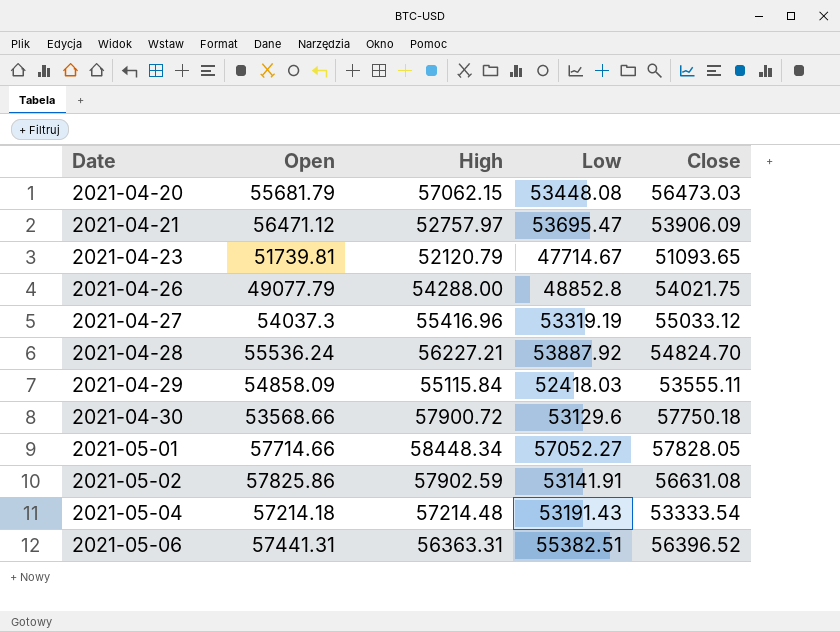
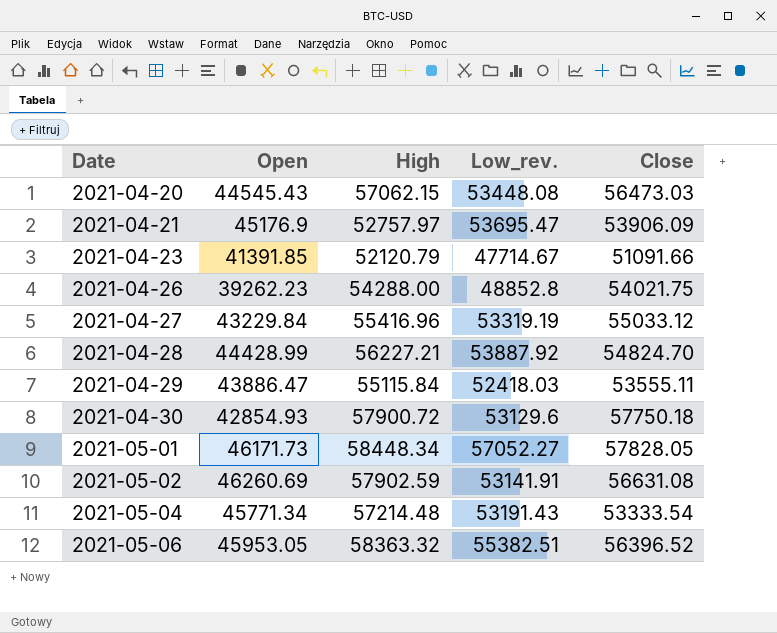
column name: Low -> Low_rev.
2021-04-20 | Open: 55681.79 -> 44545.43
2021-04-21 | Open: 56471.12 -> 45176.9
2021-04-23 | Open: 51739.81 -> 41391.85
2021-04-23 | Close: 51093.65 -> 51091.66
2021-04-26 | Open: 49077.79 -> 39262.23
2021-04-27 | Open: 54037.3 -> 43229.84
2021-04-28 | Open: 55536.24 -> 44428.99
2021-04-29 | Open: 54858.09 -> 43886.47
2021-04-30 | Open: 53568.66 -> 42854.93
2021-05-01 | Open: 57714.66 -> 46171.73
2021-05-02 | Open: 57825.86 -> 46260.69
2021-05-04 | Open: 57214.18 -> 45771.34
2021-05-06 | Open: 57441.31 -> 45953.05
2021-05-06 | High: 56363.31 -> 58363.32

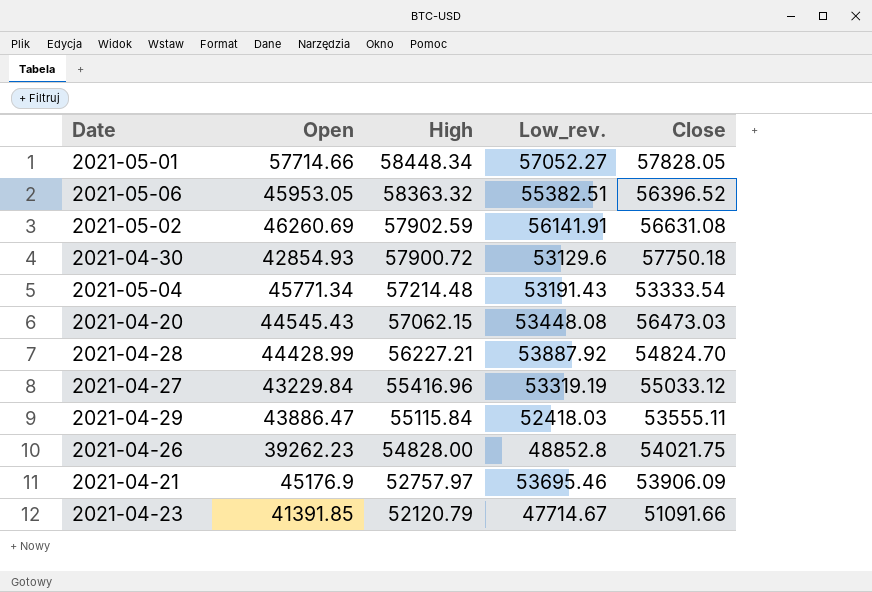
row order: Date ascending -> High descending
2021-05-01 | Open: 46171.73 -> 57714.66
2021-05-02 | Low_rev.: 53141.91 -> 56141.91
2021-04-26 | High: 54288.00 -> 54828.00
2021-04-21 | Low_rev.: 53695.47 -> 53695.46

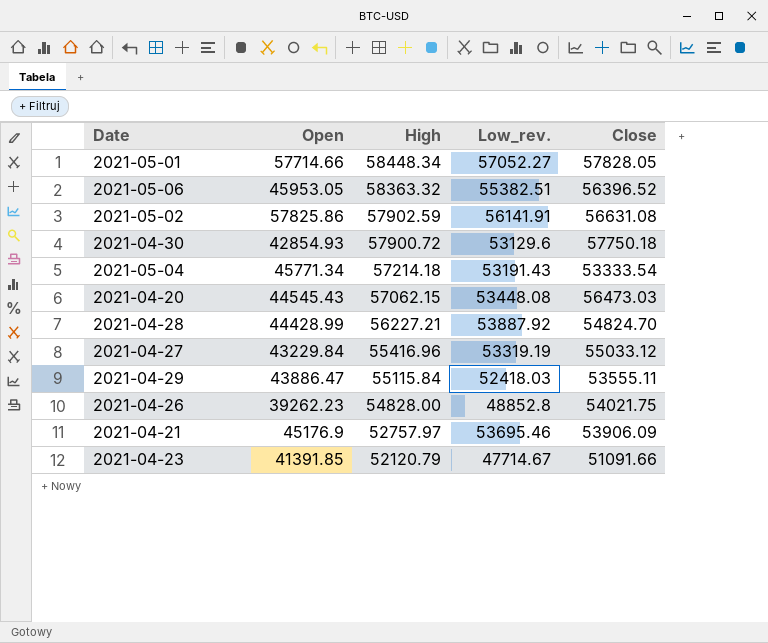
2021-05-02 | Open: 46260.69 -> 57825.86
2021-05-04 | High: 57214.48 -> 57214.18

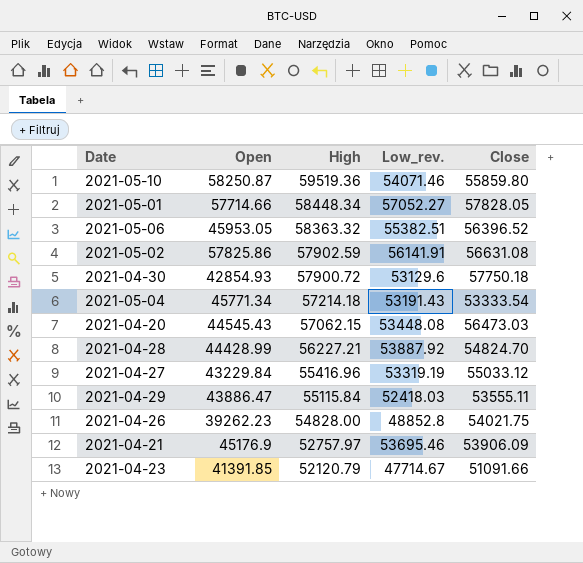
row 2021-05-10: none -> 58250.87 | 59519.36 | 54071.46 | 55859.80

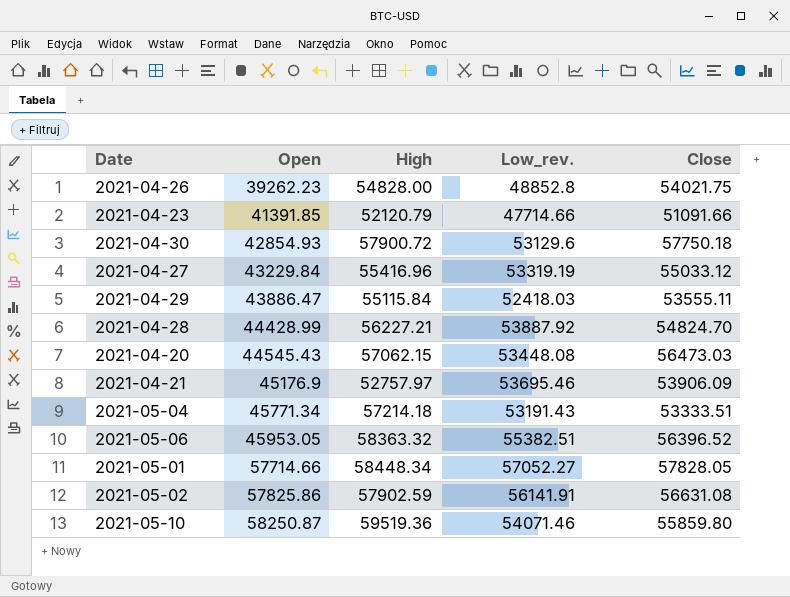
row order: High descending -> Open ascending
2021-04-23 | Low_rev.: 47714.67 -> 47714.66
2021-05-04 | Close: 53333.54 -> 53333.51

